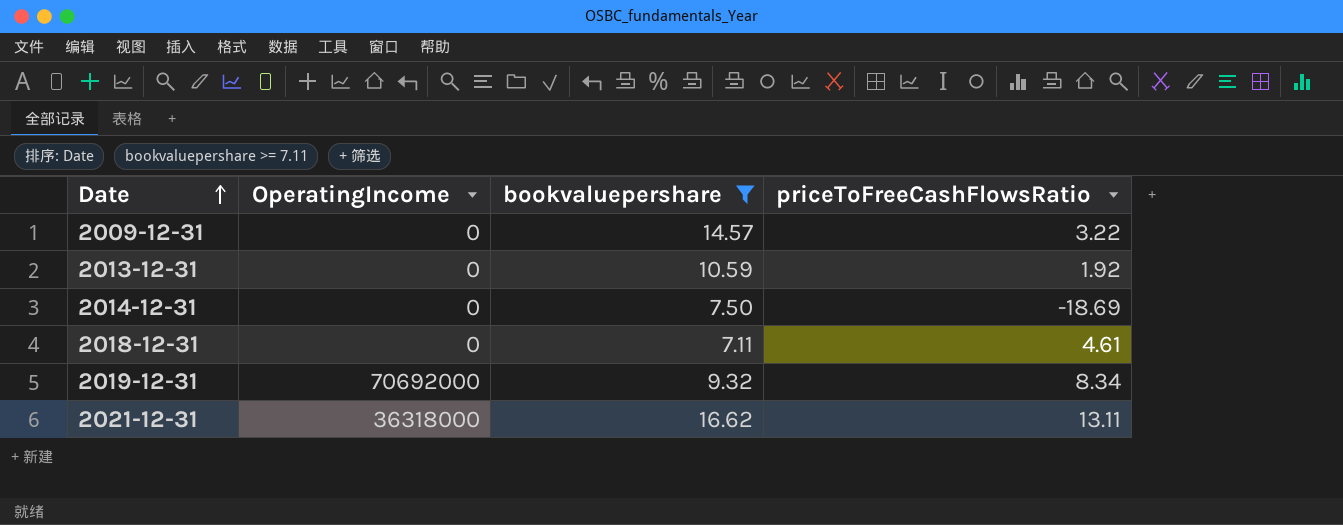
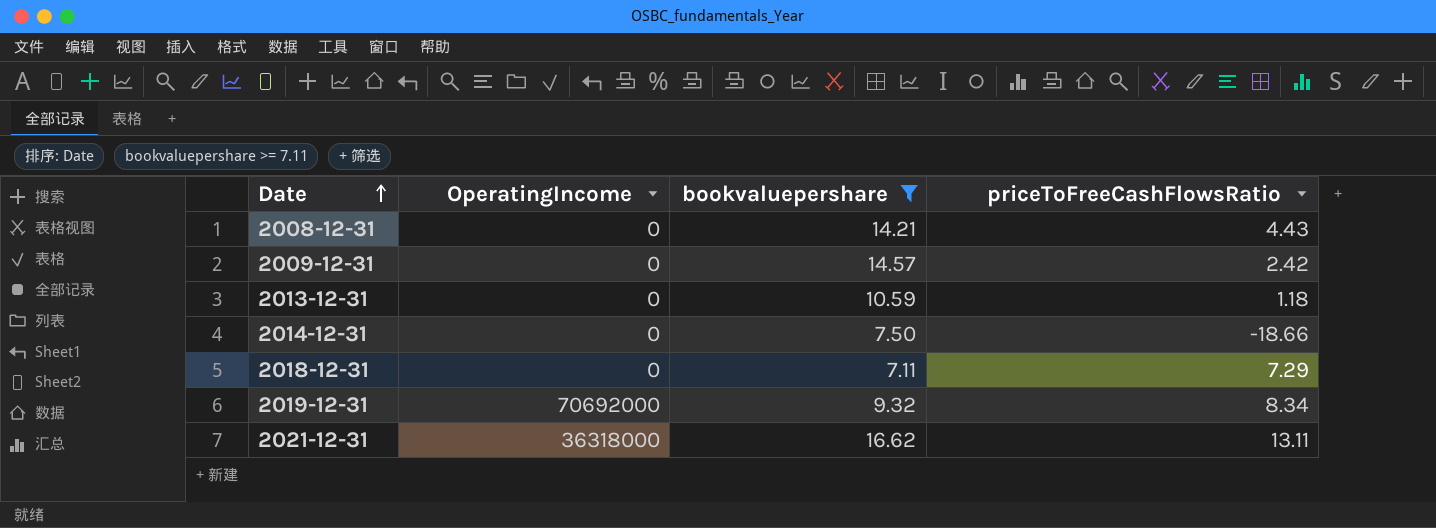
row 2008-12-31: none -> 0 | 14.21 | 4.43
2009-12-31 | priceToFreeCashFlowsRatio: 3.22 -> 2.42
2013-12-31 | priceToFreeCashFlowsRatio: 1.92 -> 1.18
2014-12-31 | priceToFreeCashFlowsRatio: -18.69 -> -18.66
2018-12-31 | priceToFreeCashFlowsRatio: 4.61 -> 7.29

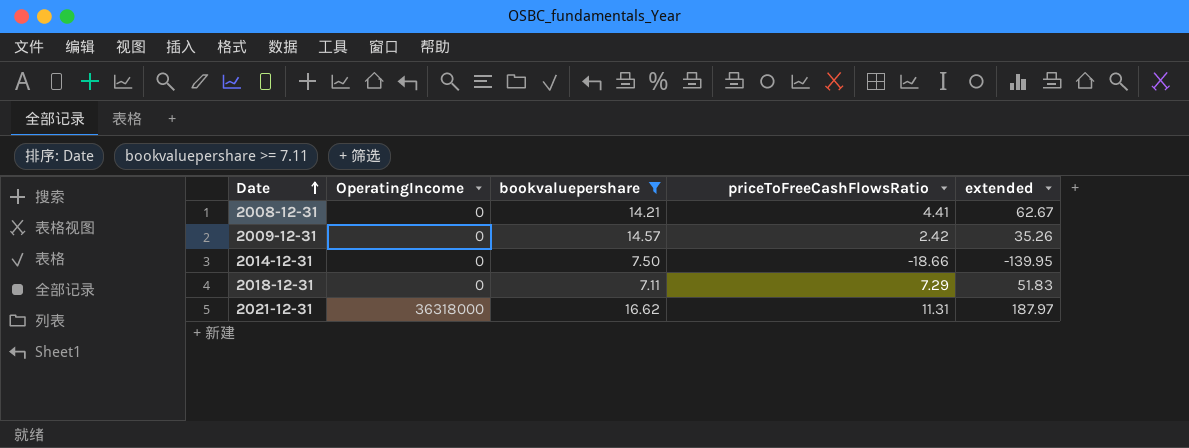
column extended | formula: none -> [bookvaluepershare] * [priceToFreeCashFlowsRatio]
row 2013-12-31: 0 | 10.59 | 1.18 -> none
row 2019-12-31: 70692000 | 9.32 | 8.34 -> none
2008-12-31 | priceToFreeCashFlowsRatio: 4.43 -> 4.41
2021-12-31 | priceToFreeCashFlowsRatio: 13.11 -> 11.31

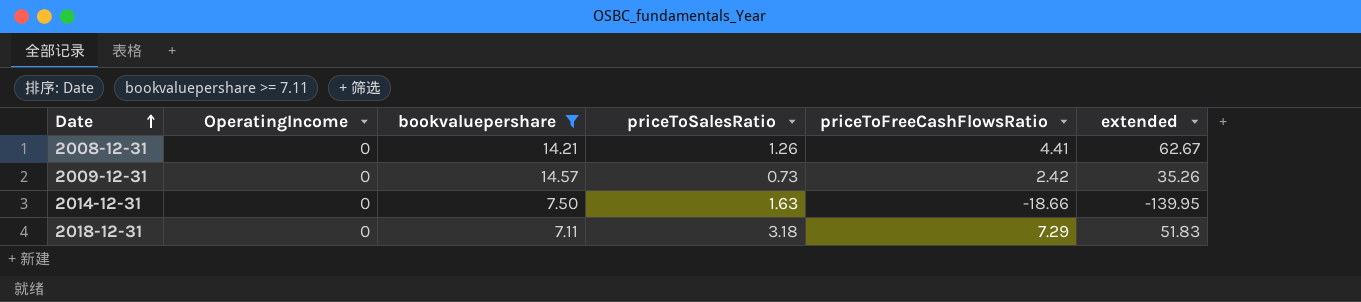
column priceToSalesRatio | position: none -> 4
row 2021-12-31: 36318000 | 16.62 | 11.31 | 187.97 -> none

